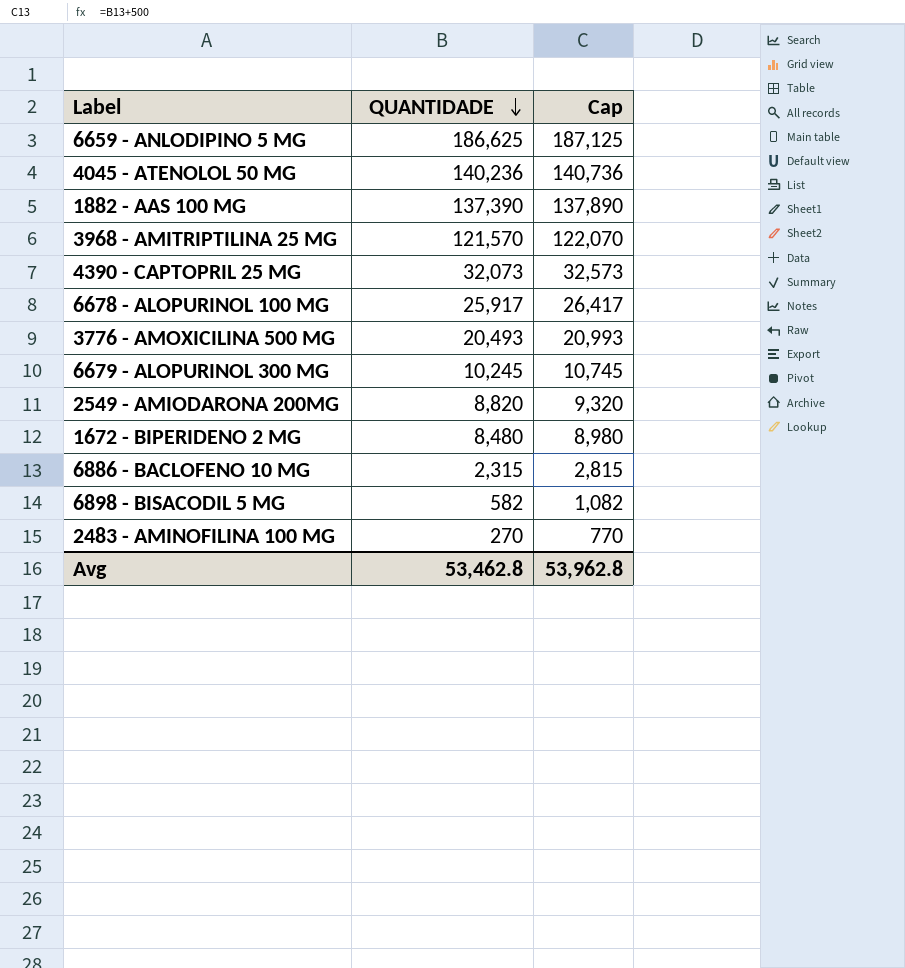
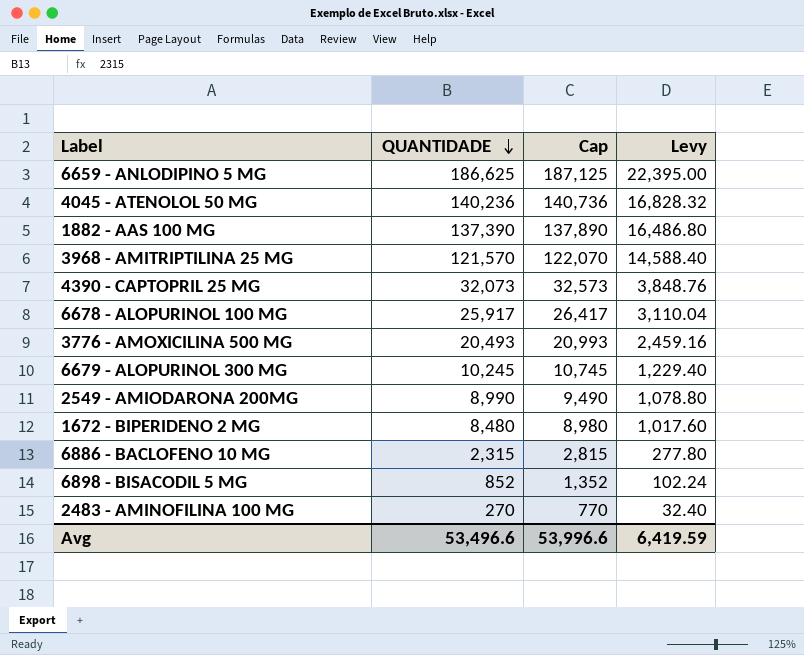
column Levy | formula: none -> [QUANTIDADE] * 0.12
2549 - AMIODARONA 200MG | QUANTIDADE: 8,820 -> 8,990
2549 - AMIODARONA 200MG | Cap: 9,320 -> 9,490
6898 - BISACODIL 5 MG | QUANTIDADE: 582 -> 852
6898 - BISACODIL 5 MG | Cap: 1,082 -> 1,352
Avg | QUANTIDADE: 53,462.8 -> 53,496.6
Avg | Cap: 53,962.8 -> 53,996.6

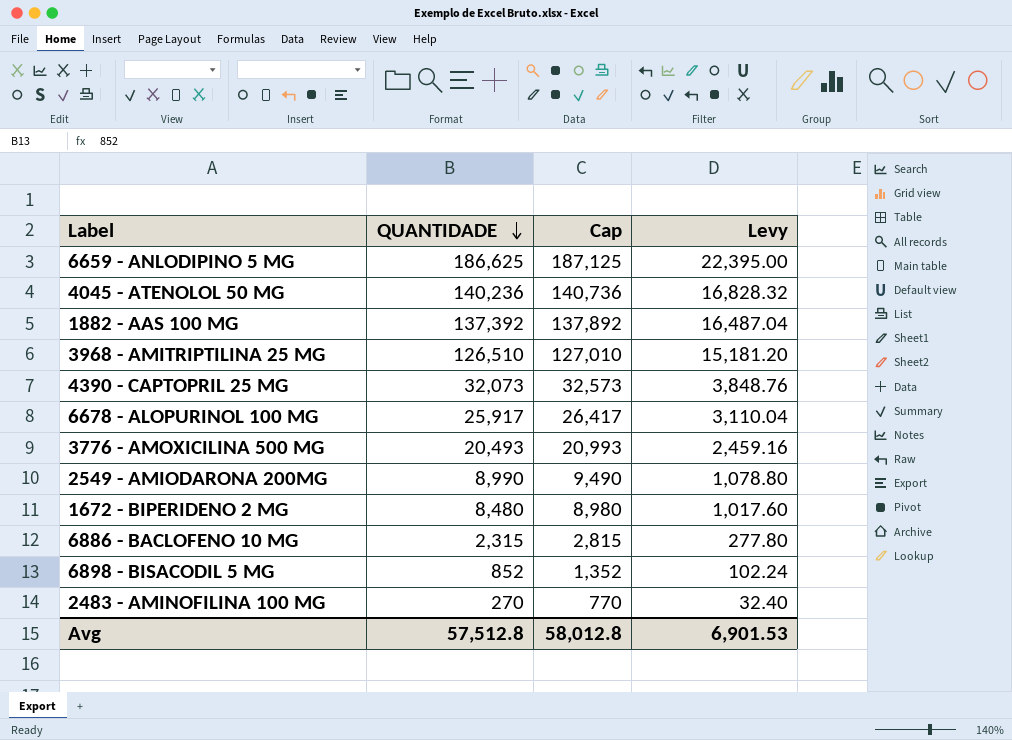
row 6679 - ALOPURINOL 300 MG: 10,245 | 10,745 | 1,229.40 -> none
1882 - AAS 100 MG | QUANTIDADE: 137,390 -> 137,392
1882 - AAS 100 MG | Cap: 137,890 -> 137,892
1882 - AAS 100 MG | Levy: 16,486.80 -> 16,487.04
3968 - AMITRIPTILINA 25 MG | QUANTIDADE: 121,570 -> 126,510
3968 - AMITRIPTILINA 25 MG | Cap: 122,070 -> 127,010
3968 - AMITRIPTILINA 25 MG | Levy: 14,588.40 -> 15,181.20
Avg | QUANTIDADE: 53,496.6 -> 57,512.8
Avg | Cap: 53,996.6 -> 58,012.8
Avg | Levy: 6,419.59 -> 6,901.53

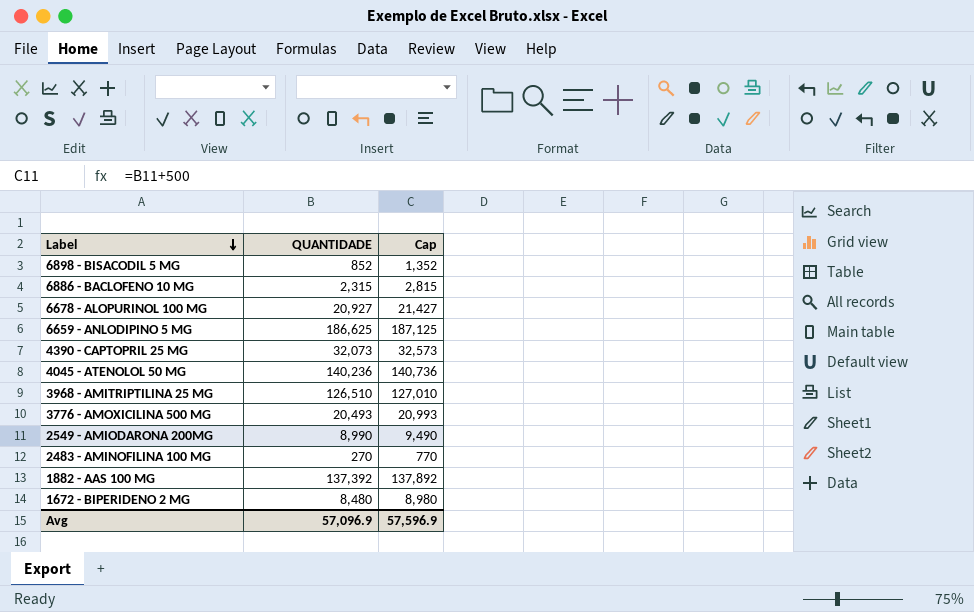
row order: QUANTIDADE descending -> Label descending
column Levy | formula: [QUANTIDADE] * 0.12 -> none
6678 - ALOPURINOL 100 MG | QUANTIDADE: 25,917 -> 20,927
6678 - ALOPURINOL 100 MG | Cap: 26,417 -> 21,427
Avg | QUANTIDADE: 57,512.8 -> 57,096.9
Avg | Cap: 58,012.8 -> 57,596.9

